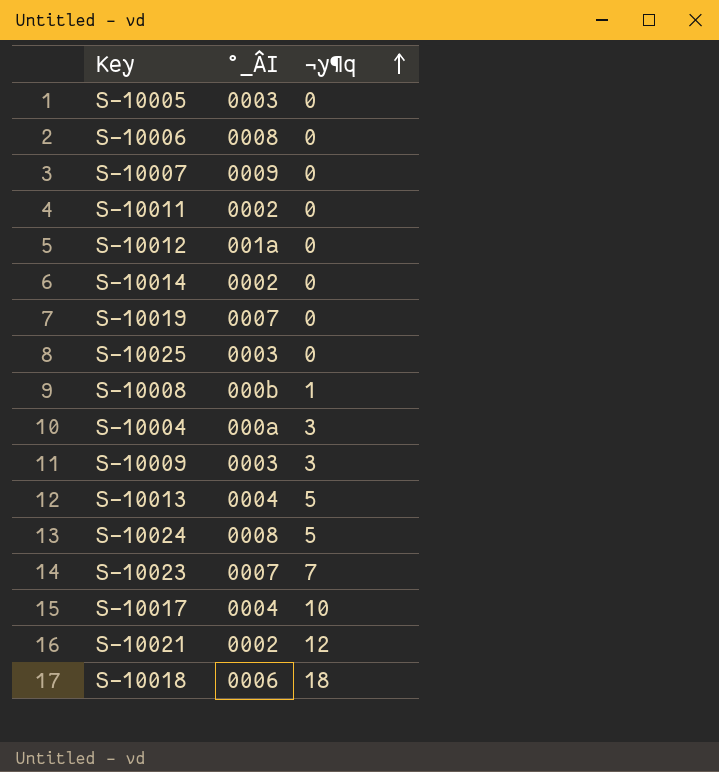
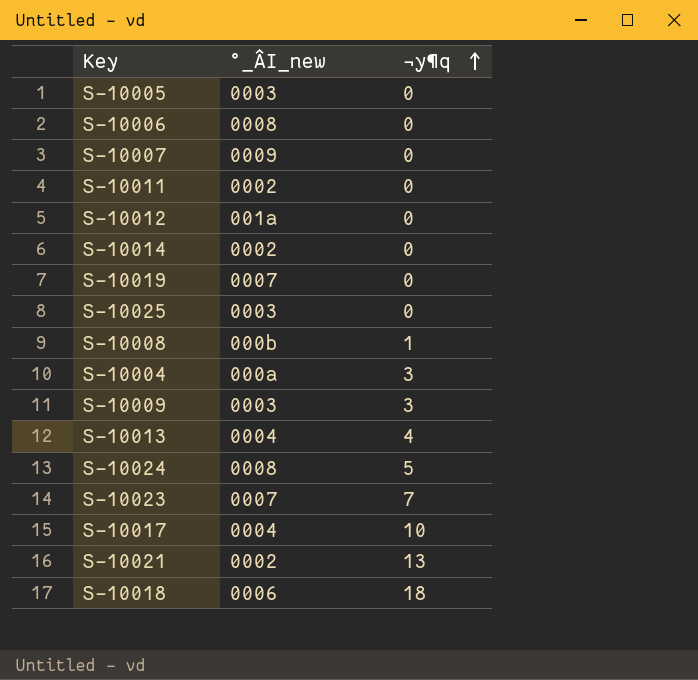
column name: °_ÂI -> °_ÂI_new
S-10013 | ¬y¶q: 5 -> 4
S-10021 | ¬y¶q: 12 -> 13

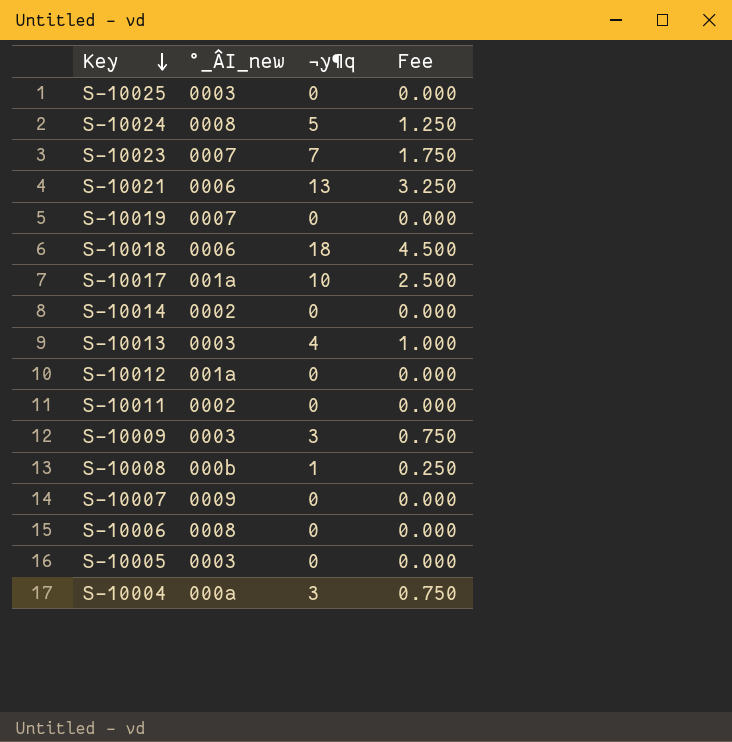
row order: ¬y¶q ascending -> Key descending
column Fee | formula: none -> [¬y¶q] * 0.25
S-10021 | °_ÂI_new: 0002 -> 0006
S-10017 | °_ÂI_new: 0004 -> 001a
S-10013 | °_ÂI_new: 0004 -> 0003

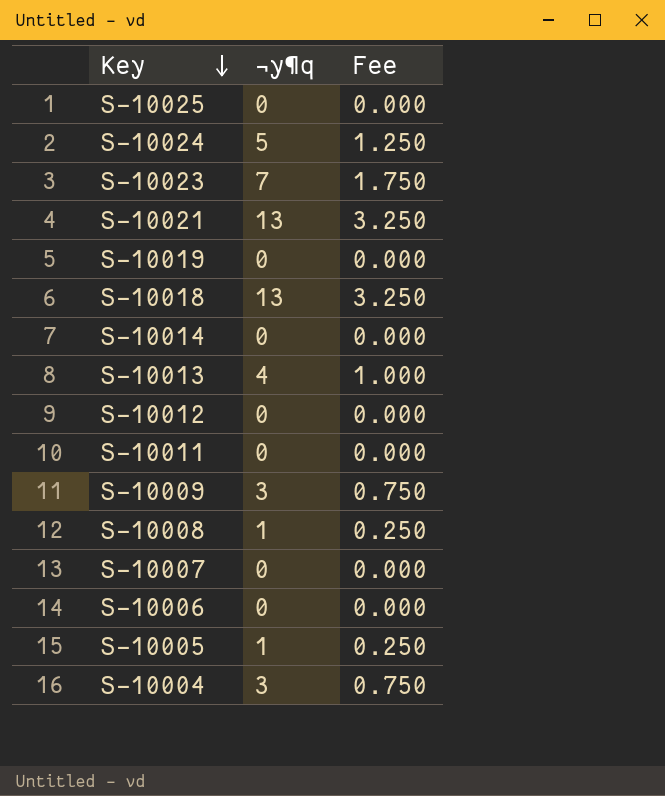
column °_ÂI_new | position: 2 -> none
row S-10017: 001a | 10 | 2.500 -> none
S-10018 | ¬y¶q: 18 -> 13
S-10018 | Fee: 4.500 -> 3.250
S-10005 | ¬y¶q: 0 -> 1
S-10005 | Fee: 0.000 -> 0.250

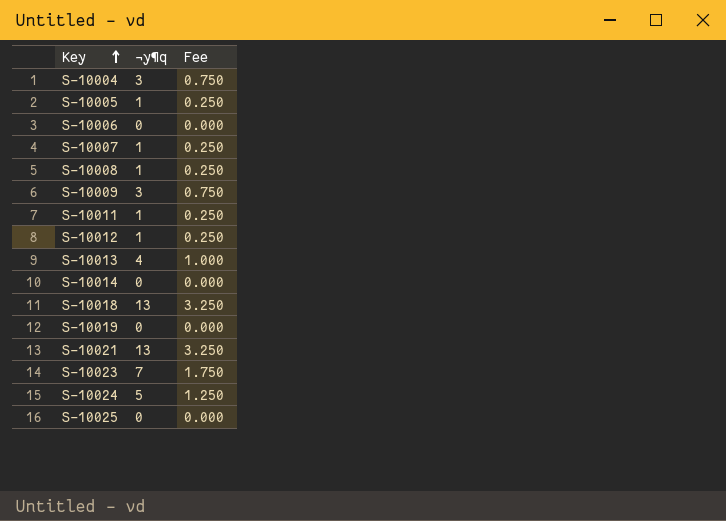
row order: Key descending -> Key ascending
S-10007 | ¬y¶q: 0 -> 1
S-10007 | Fee: 0.000 -> 0.250
S-10011 | ¬y¶q: 0 -> 1
S-10011 | Fee: 0.000 -> 0.250
S-10012 | ¬y¶q: 0 -> 1
S-10012 | Fee: 0.000 -> 0.250

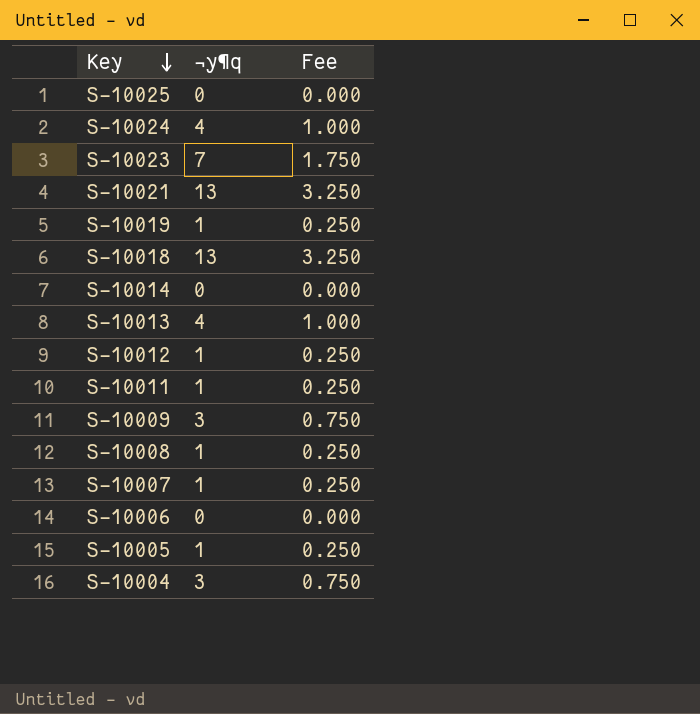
row order: Key ascending -> Key descending
S-10024 | ¬y¶q: 5 -> 4
S-10024 | Fee: 1.250 -> 1.000
S-10019 | ¬y¶q: 0 -> 1
S-10019 | Fee: 0.000 -> 0.250

